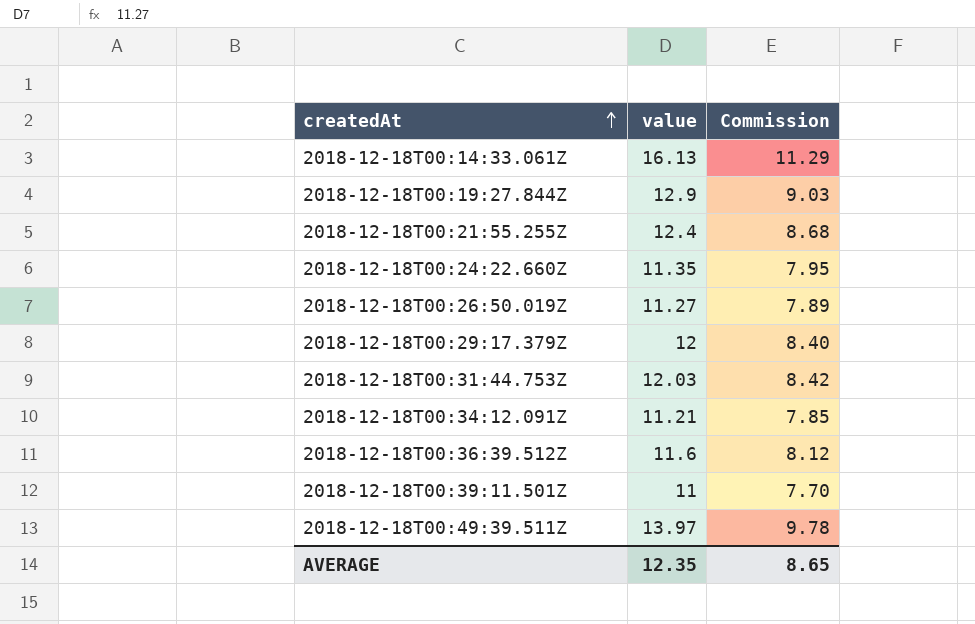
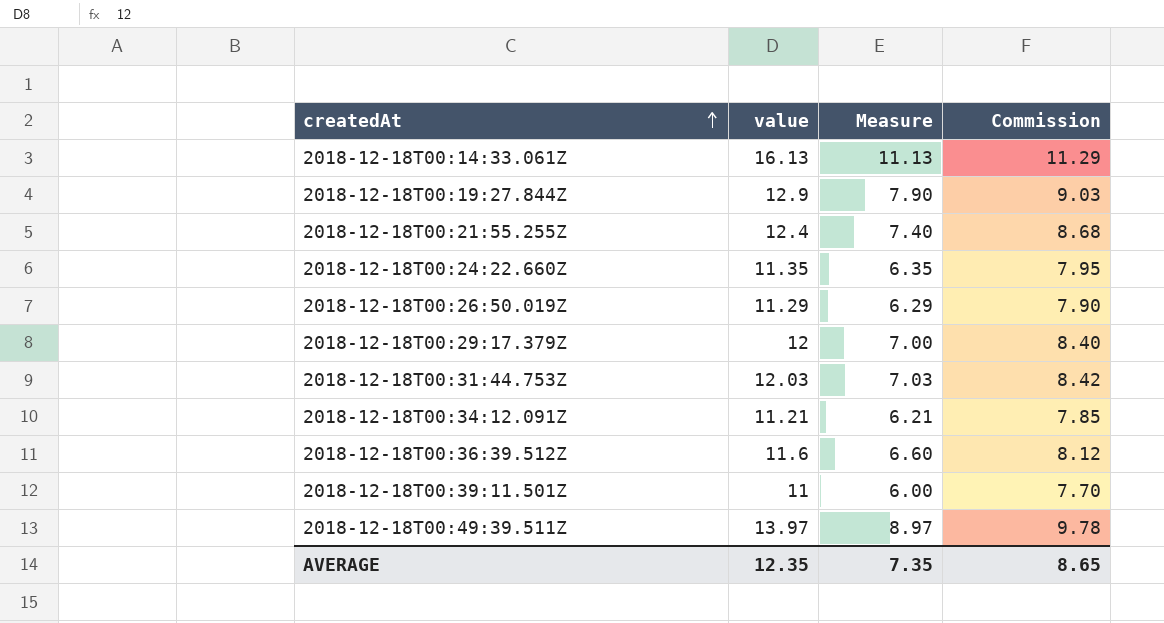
column Measure | formula: none -> [value] - 5
2018-12-18T00:26:50.019Z | value: 11.27 -> 11.29
2018-12-18T00:26:50.019Z | Commission: 7.89 -> 7.90

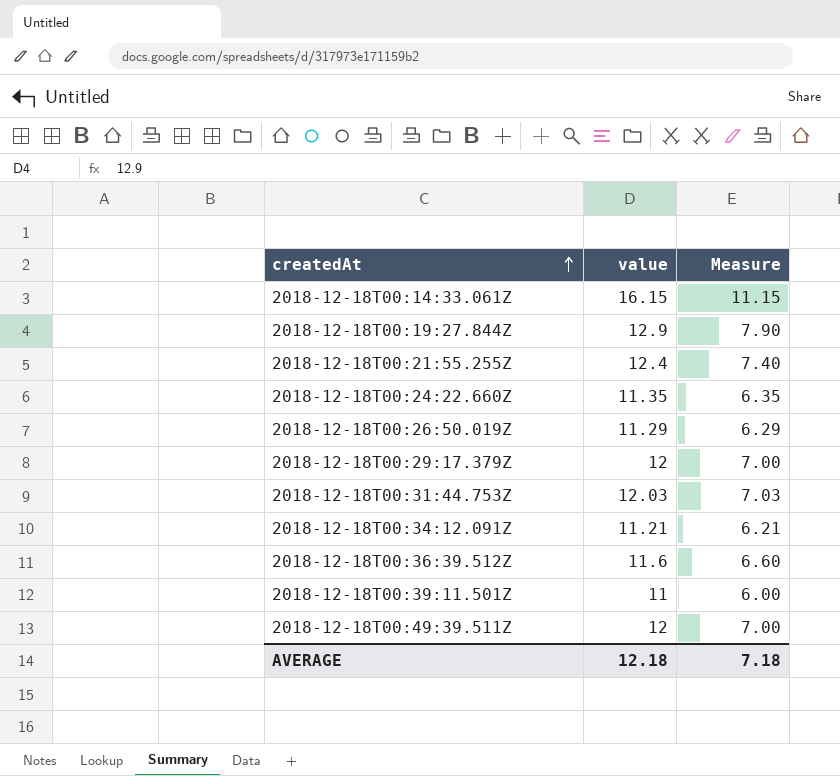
column Commission | formula: [value] * 0.7 -> none
2018-12-18T00:14:33.061Z | value: 16.13 -> 16.15
2018-12-18T00:14:33.061Z | Measure: 11.13 -> 11.15
2018-12-18T00:49:39.511Z | value: 13.97 -> 12
2018-12-18T00:49:39.511Z | Measure: 8.97 -> 7.00
AVERAGE | value: 12.35 -> 12.18
AVERAGE | Measure: 7.35 -> 7.18

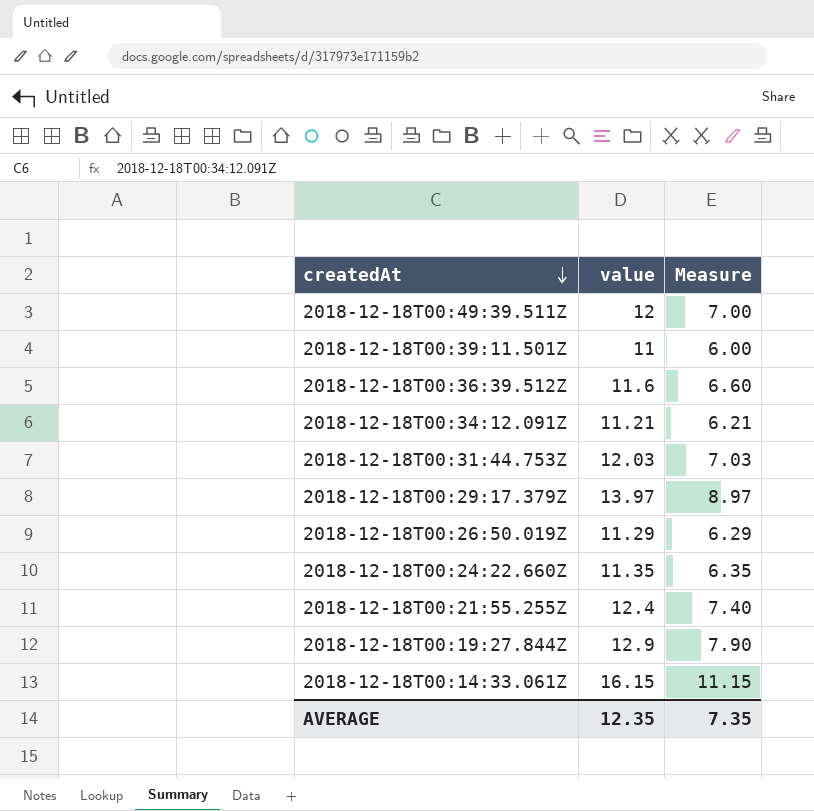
row order: createdAt ascending -> createdAt descending
2018-12-18T00:29:17.379Z | value: 12 -> 13.97
2018-12-18T00:29:17.379Z | Measure: 7.00 -> 8.97
AVERAGE | value: 12.18 -> 12.35
AVERAGE | Measure: 7.18 -> 7.35

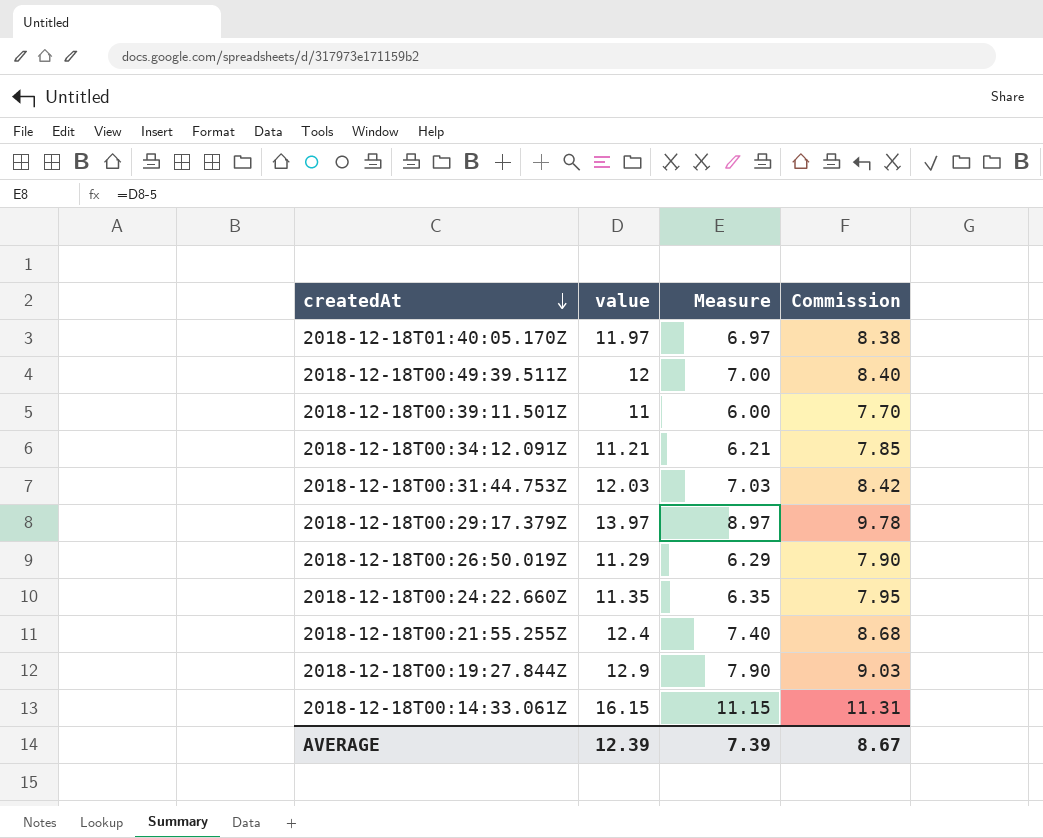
column Commission | formula: none -> [value] * 0.7
row 2018-12-18T00:36:39.512Z: 11.6 | 6.60 -> none
row 2018-12-18T01:40:05.170Z: none -> 11.97 | 6.97 | 8.38
AVERAGE | value: 12.35 -> 12.39
AVERAGE | Measure: 7.35 -> 7.39

